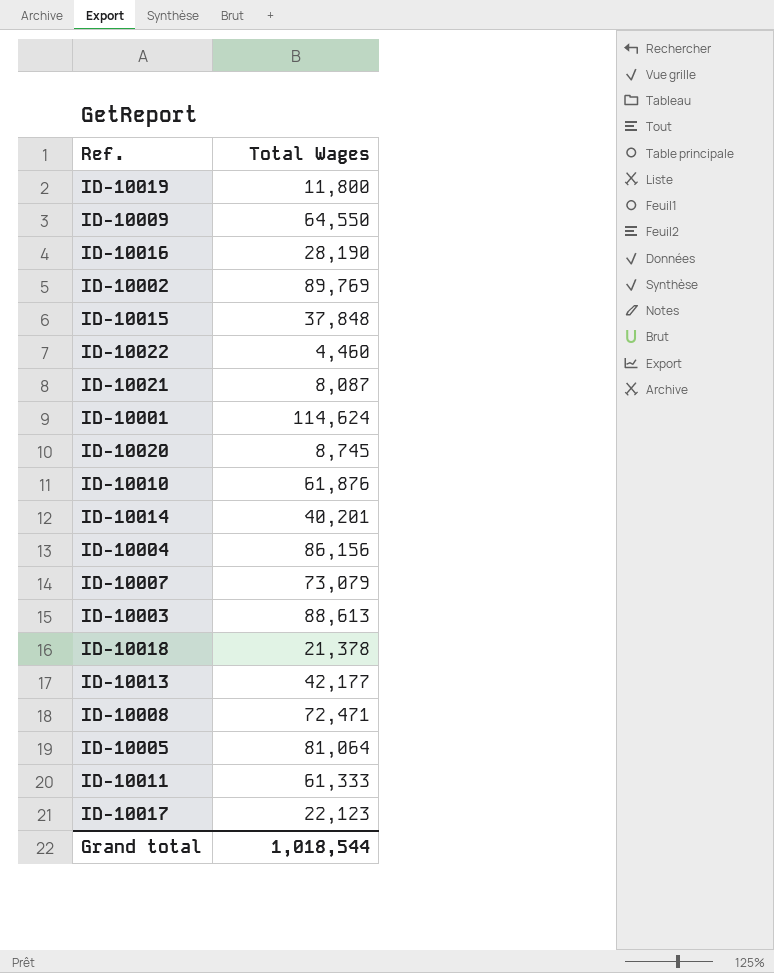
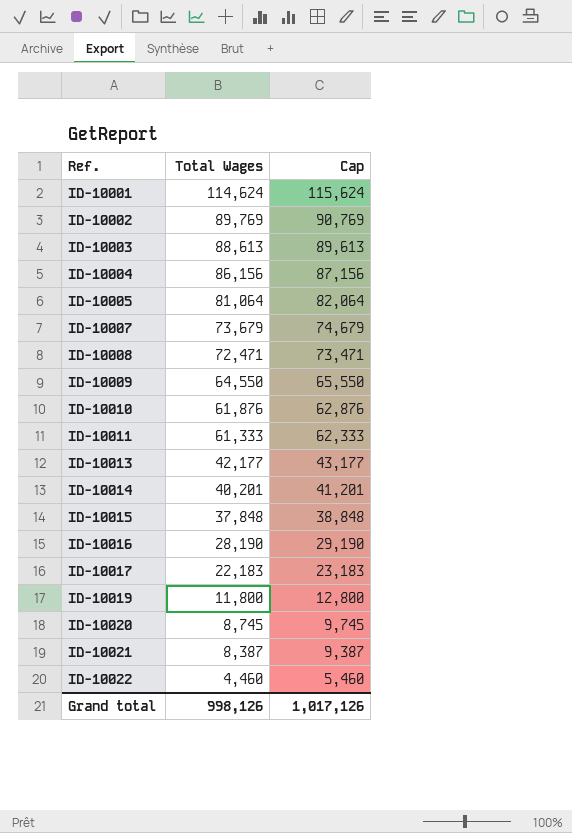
row order: none -> Ref. ascending
column Cap | formula: none -> [Total Wages] + 1000
row ID-10018: 21,378 -> none
ID-10007 | Total Wages: 73,079 -> 73,679
ID-10017 | Total Wages: 22,123 -> 22,183
ID-10021 | Total Wages: 8,087 -> 8,387
Grand total | Total Wages: 1,018,544 -> 998,126

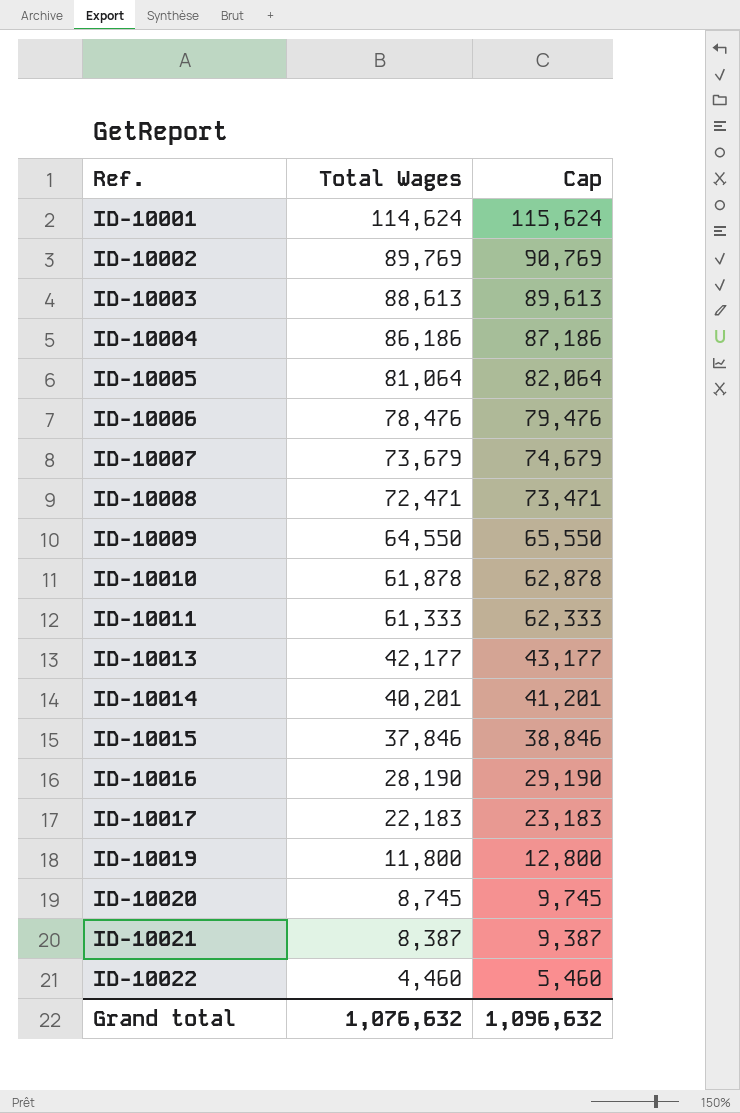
ID-10004 | Total Wages: 86,156 -> 86,186
ID-10004 | Cap: 87,156 -> 87,186
row ID-10006: none -> 78,476 | 79,476
ID-10010 | Total Wages: 61,876 -> 61,878
ID-10010 | Cap: 62,876 -> 62,878
ID-10015 | Total Wages: 37,848 -> 37,846
ID-10015 | Cap: 38,848 -> 38,846
Grand total | Total Wages: 998,126 -> 1,076,632
Grand total | Cap: 1,017,126 -> 1,096,632

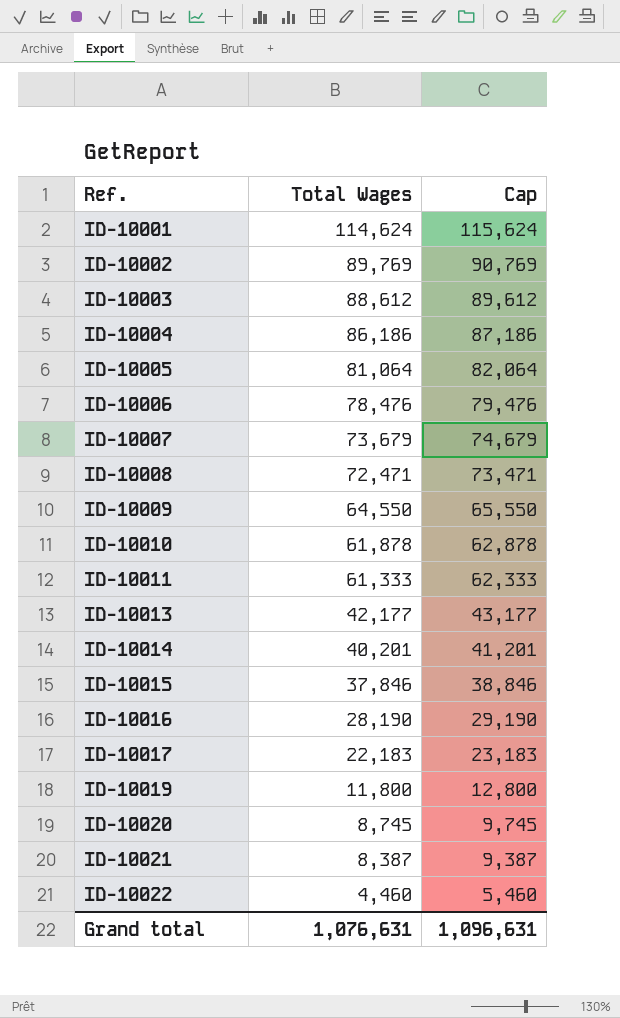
ID-10003 | Total Wages: 88,613 -> 88,612
ID-10003 | Cap: 89,613 -> 89,612
Grand total | Total Wages: 1,076,632 -> 1,076,631
Grand total | Cap: 1,096,632 -> 1,096,631

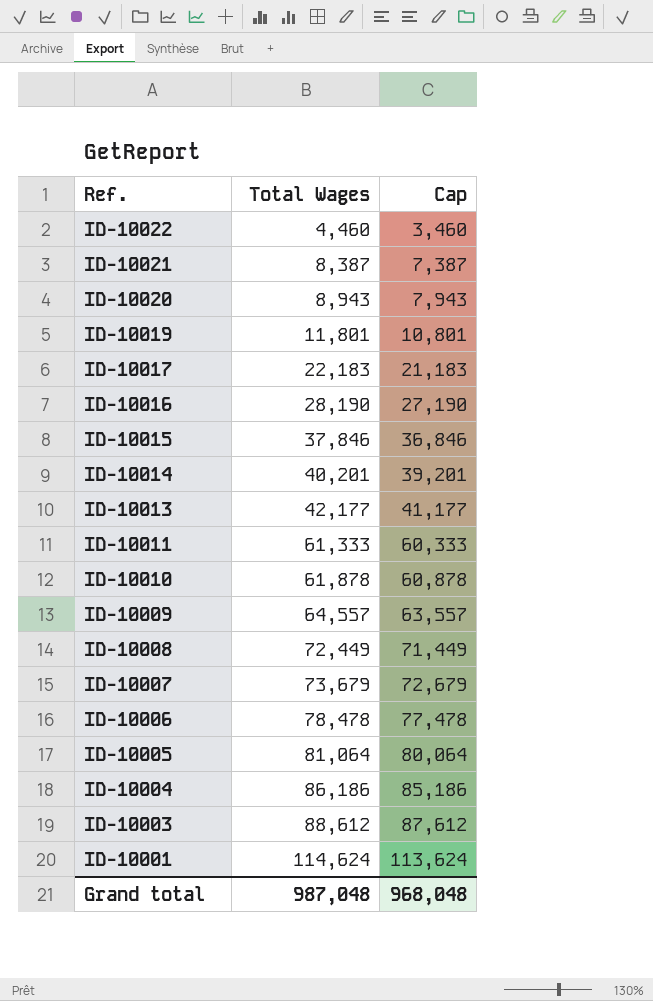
row order: Ref. ascending -> Ref. descending
column Cap | formula: [Total Wages] + 1000 -> [Total Wages] - 1000
row ID-10002: 89,769 | 90,769 -> none
ID-10020 | Total Wages: 8,745 -> 8,943
ID-10019 | Total Wages: 11,800 -> 11,801
ID-10009 | Total Wages: 64,550 -> 64,557
ID-10008 | Total Wages: 72,471 -> 72,449
ID-10006 | Total Wages: 78,476 -> 78,478
Grand total | Total Wages: 1,076,631 -> 987,048
Grand total | Cap: 1,096,631 -> 968,048

